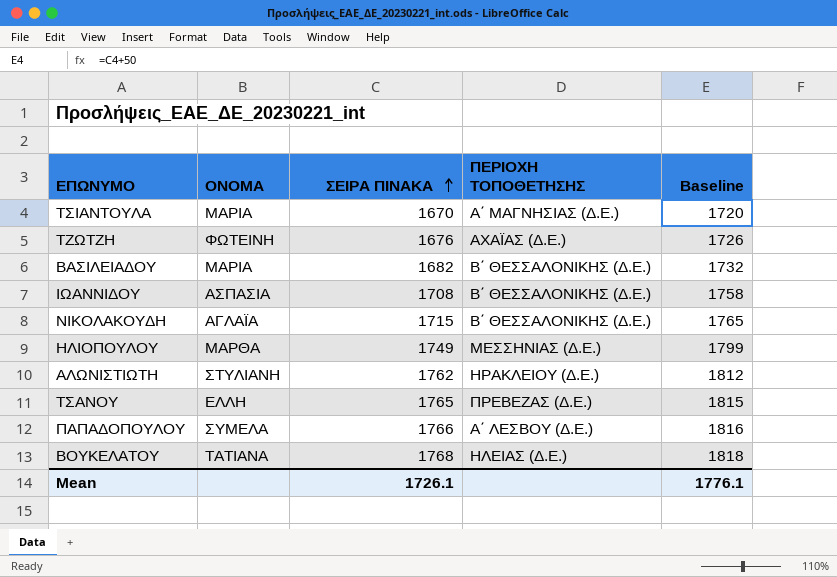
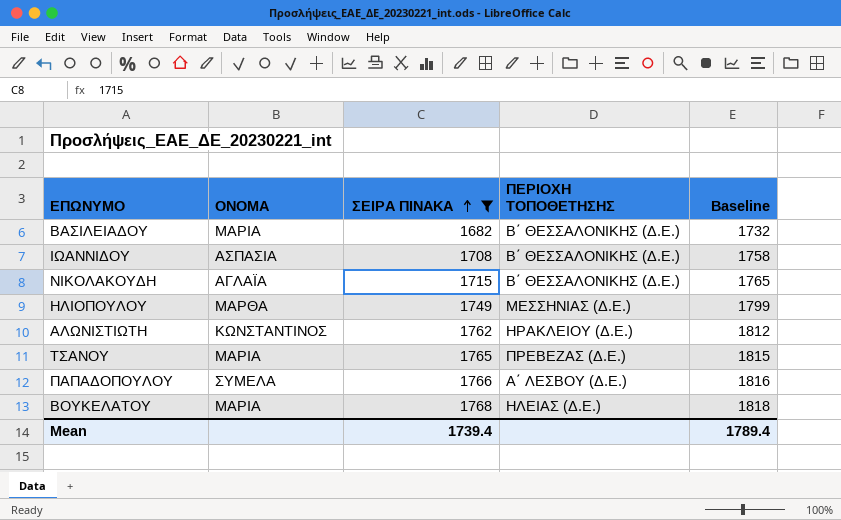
filter: none -> ΣΕΙΡΑ ΠΙΝΑΚΑ >= 1682
ΑΛΩΝΙΣΤΙΩΤΗ | ΟΝΟΜΑ: ΣΤΥΛΙΑΝΗ -> ΚΩΝΣΤΑΝΤΙΝΟΣ
ΤΣΑΝΟΥ | ΟΝΟΜΑ: ΕΛΛΗ -> ΜΑΡΙΑ
ΒΟΥΚΕΛΑΤΟΥ | ΟΝΟΜΑ: ΤΑΤΙΑΝΑ -> ΜΑΡΙΑ
Mean | ΣΕΙΡΑ ΠΙΝΑΚΑ: 1726.1 -> 1739.4
Mean | Baseline: 1776.1 -> 1789.4

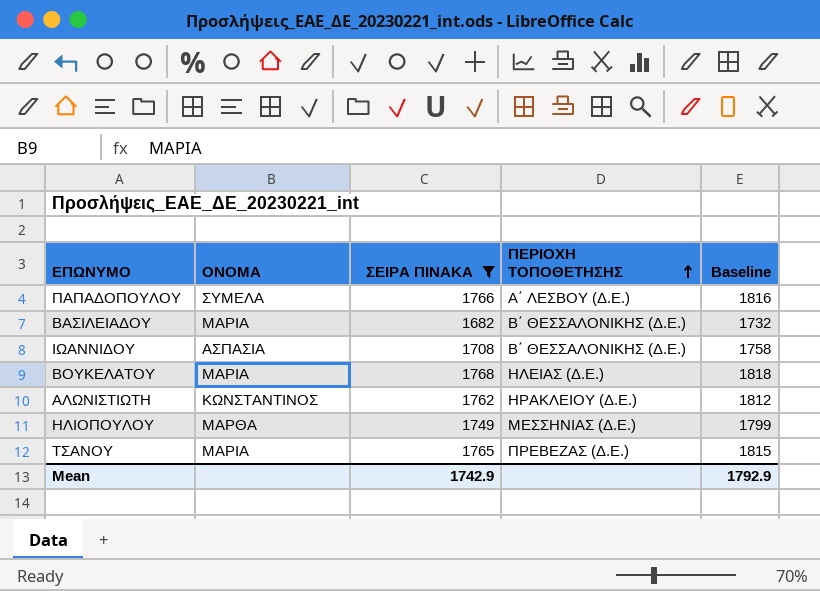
row order: ΣΕΙΡΑ ΠΙΝΑΚΑ ascending -> ΠΕΡΙΟΧΗ ΤΟΠΟΘΕΤΗΣΗΣ ascending
row ΝΙΚΟΛΑΚΟΥΔΗ: ΑΓΛΑΪΑ | 1715 | Β΄ ΘΕΣΣΑΛΟΝΙΚΗΣ (Δ.Ε.) | 1765 -> none
Mean | ΣΕΙΡΑ ΠΙΝΑΚΑ: 1739.4 -> 1742.9
Mean | Baseline: 1789.4 -> 1792.9

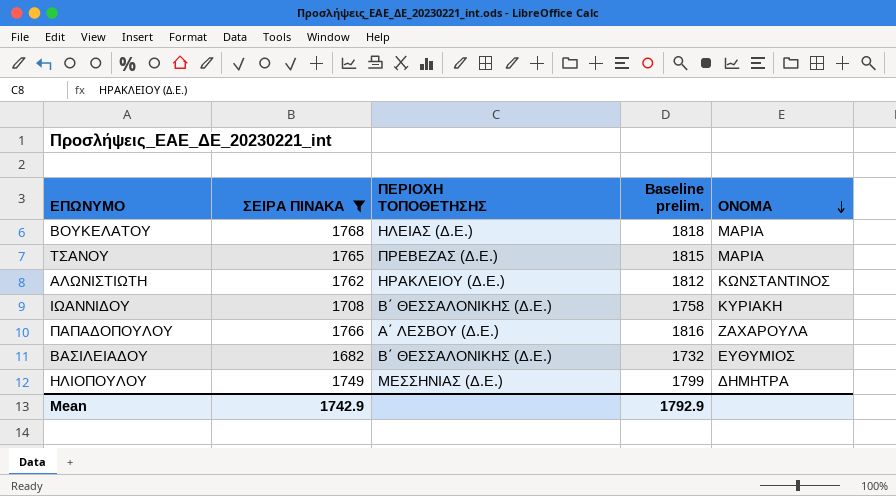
row order: ΠΕΡΙΟΧΗ ΤΟΠΟΘΕΤΗΣΗΣ ascending -> ΟΝΟΜΑ descending
column name: Baseline -> Baseline prelim.
column ΟΝΟΜΑ | position: 2 -> 5
ΙΩΑΝΝΙΔΟΥ | ΟΝΟΜΑ: ΑΣΠΑΣΙΑ -> ΚΥΡΙΑΚΗ
ΠΑΠΑΔΟΠΟΥΛΟΥ | ΟΝΟΜΑ: ΣΥΜΕΛΑ -> ΖΑΧΑΡΟΥΛΑ
ΒΑΣΙΛΕΙΑΔΟΥ | ΟΝΟΜΑ: ΜΑΡΙΑ -> ΕΥΘΥΜΙΟΣ
ΗΛΙΟΠΟΥΛΟΥ | ΟΝΟΜΑ: ΜΑΡΘΑ -> ΔΗΜΗΤΡΑ

